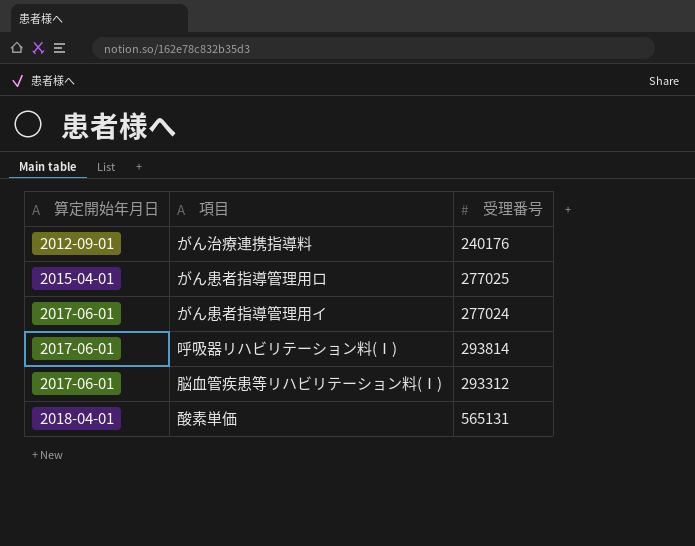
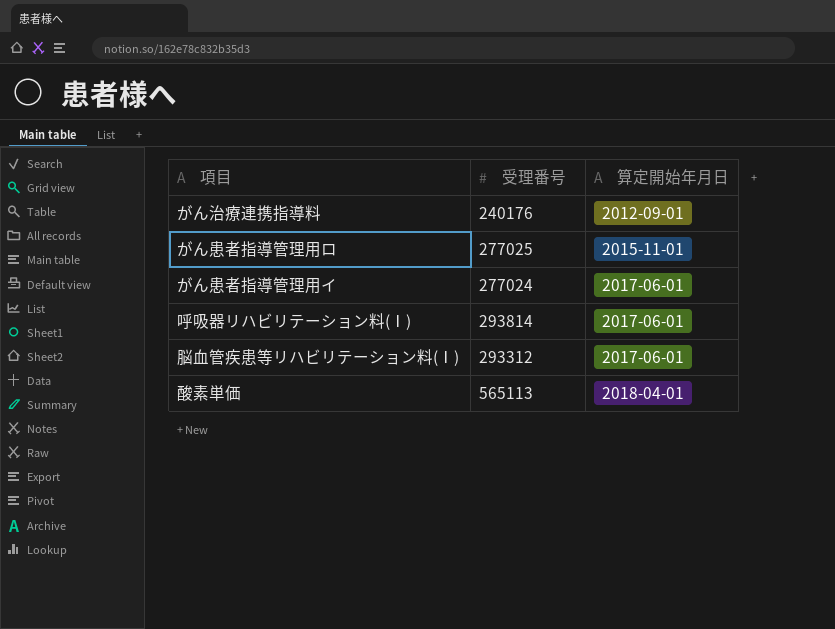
column 算定開始年月日 | position: 1 -> 3
がん患者指導管理用ロ | 算定開始年月日: 2015-04-01 -> 2015-11-01
酸素単価 | 受理番号: 565131 -> 565113

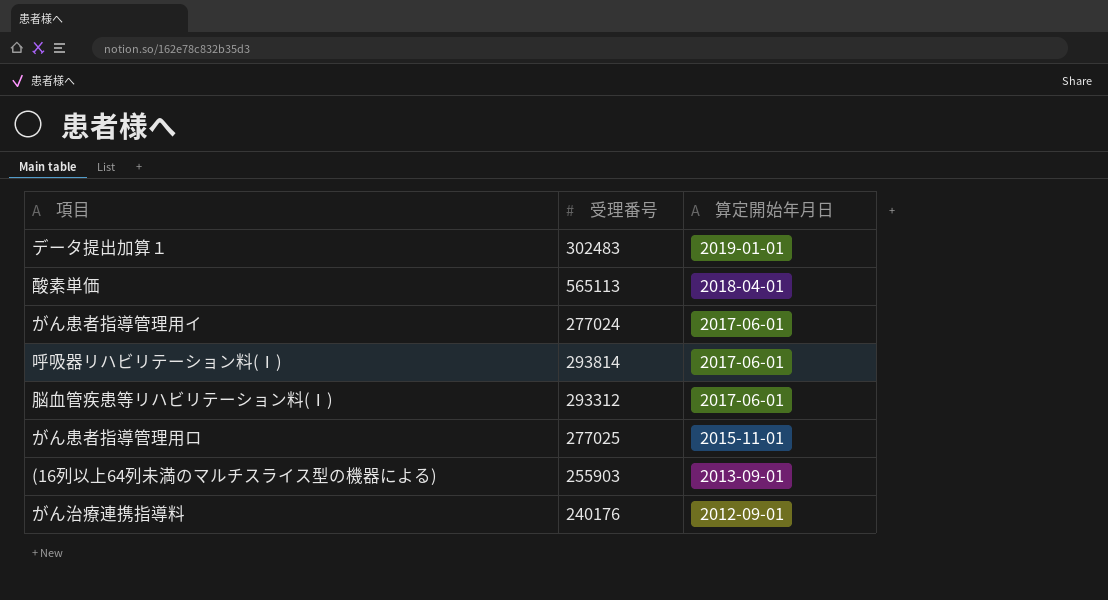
row order: 算定開始年月日 ascending -> 算定開始年月日 descending
row データ提出加算１: none -> 302483 | 2019-01-01
row (16列以上64列未満のマルチスライス型の機器による): none -> 255903 | 2013-09-01

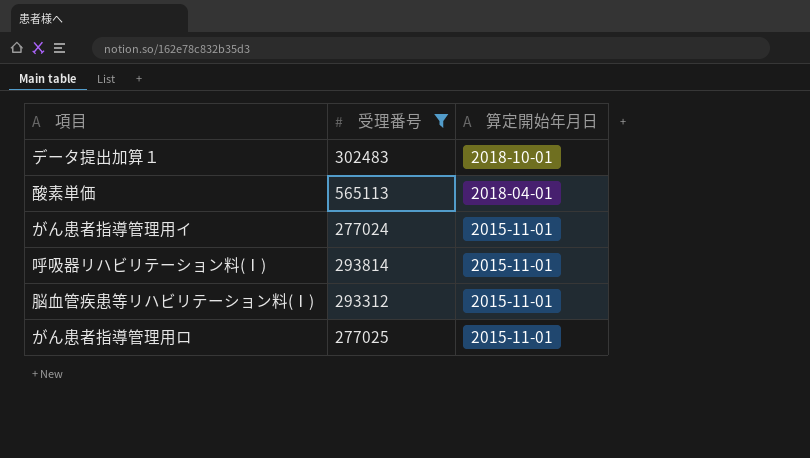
filter: none -> 受理番号 >= 277024
データ提出加算１ | 算定開始年月日: 2019-01-01 -> 2018-10-01
がん患者指導管理用イ | 算定開始年月日: 2017-06-01 -> 2015-11-01
呼吸器リハビリテーション料(Ⅰ) | 算定開始年月日: 2017-06-01 -> 2015-11-01
脳血管疾患等リハビリテーション料(Ⅰ) | 算定開始年月日: 2017-06-01 -> 2015-11-01

